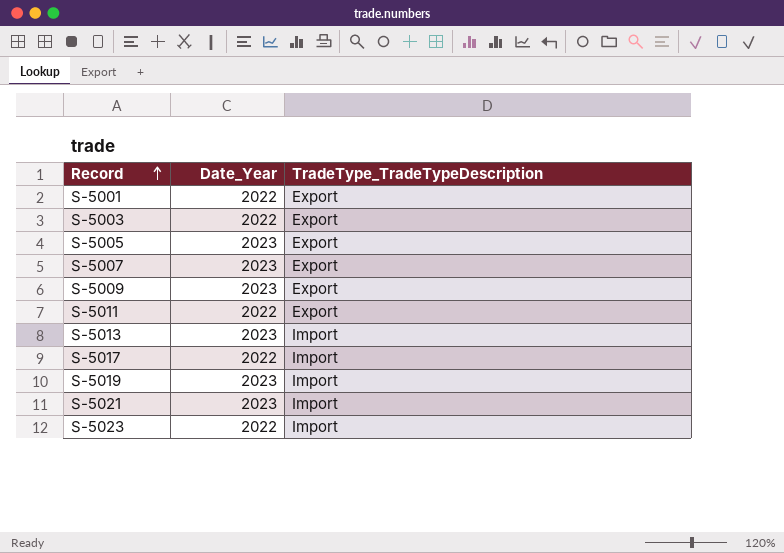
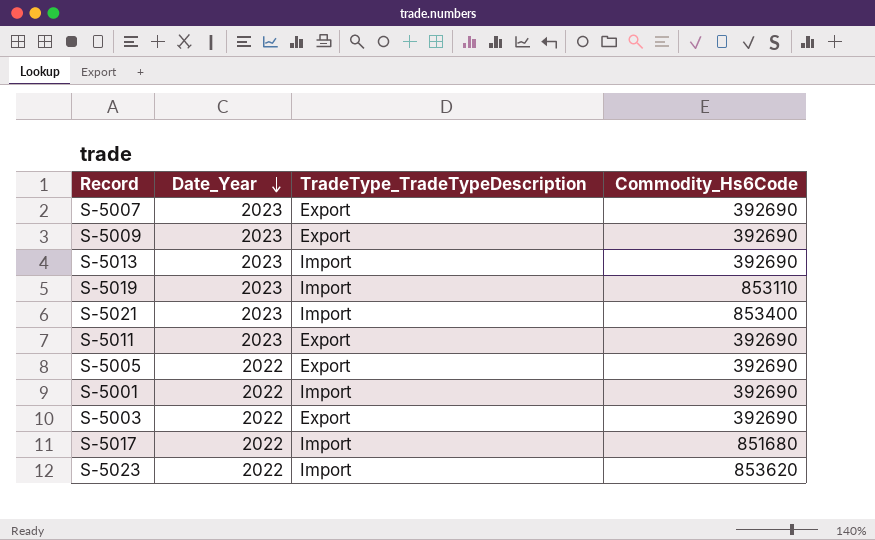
row order: Record ascending -> Date_Year descending
column Commodity_Hs6Code | position: none -> 4
S-5011 | Date_Year: 2022 -> 2023
S-5005 | Date_Year: 2023 -> 2022
S-5001 | TradeType_TradeTypeDescription: Export -> Import

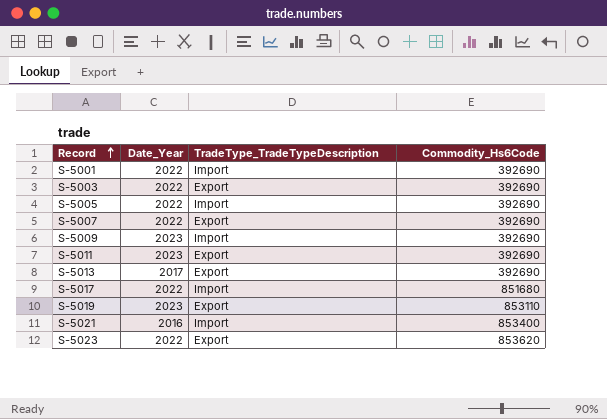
row order: Date_Year descending -> Record ascending
S-5005 | TradeType_TradeTypeDescription: Export -> Import
S-5007 | Date_Year: 2023 -> 2022
S-5009 | TradeType_TradeTypeDescription: Export -> Import
S-5013 | Date_Year: 2023 -> 2017
S-5013 | TradeType_TradeTypeDescription: Import -> Export
S-5019 | TradeType_TradeTypeDescription: Import -> Export
S-5021 | Date_Year: 2023 -> 2016
S-5023 | TradeType_TradeTypeDescription: Import -> Export

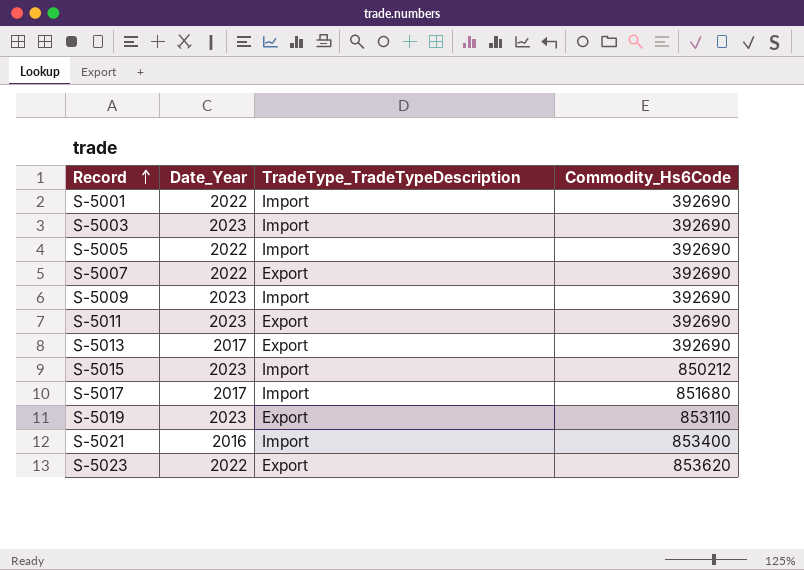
S-5003 | Date_Year: 2022 -> 2023
S-5003 | TradeType_TradeTypeDescription: Export -> Import
row S-5015: none -> 2023 | Import | 850212
S-5017 | Date_Year: 2022 -> 2017

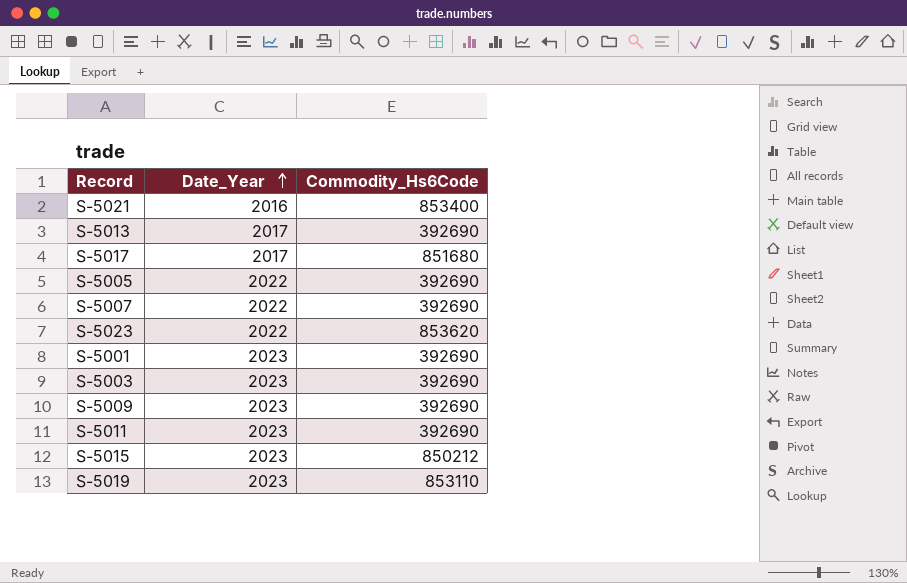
row order: Record ascending -> Date_Year ascending
column TradeType_TradeTypeDescription | position: 3 -> none
S-5001 | Date_Year: 2022 -> 2023

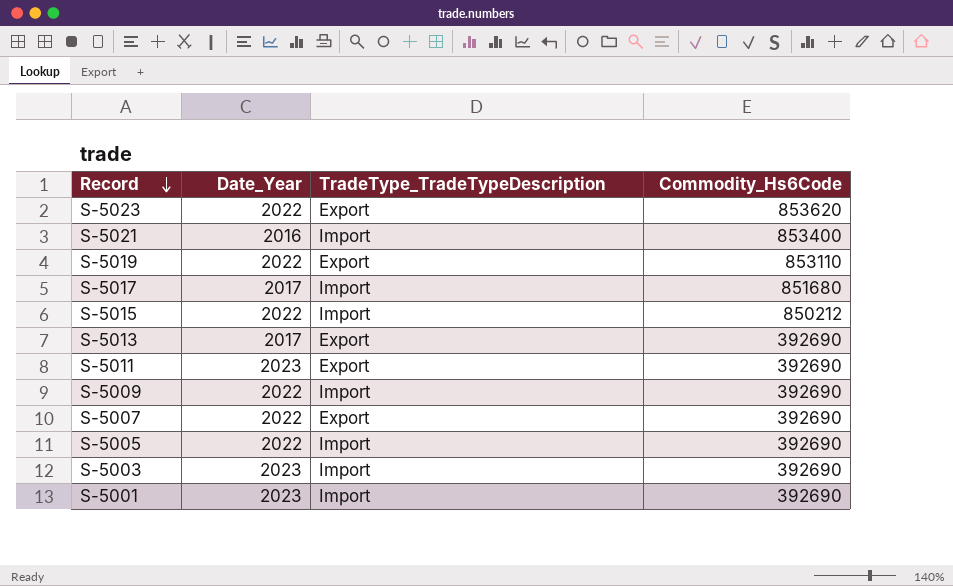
row order: Date_Year ascending -> Record descending
column TradeType_TradeTypeDescription | position: none -> 3
S-5019 | Date_Year: 2023 -> 2022
S-5015 | Date_Year: 2023 -> 2022
S-5009 | Date_Year: 2023 -> 2022

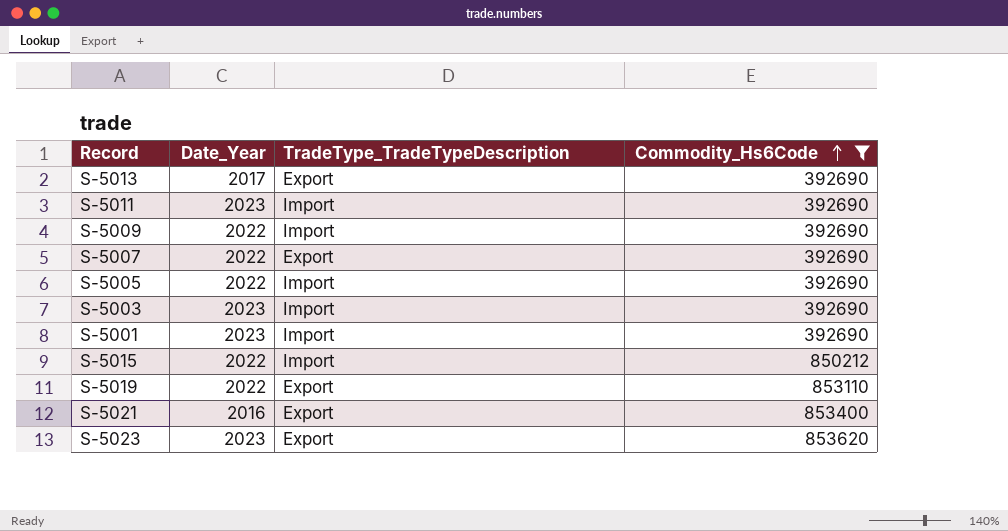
filter: none -> Commodity_Hs6Code != 851680
row order: Record descending -> Commodity_Hs6Code ascending
S-5011 | TradeType_TradeTypeDescription: Export -> Import
S-5021 | TradeType_TradeTypeDescription: Import -> Export
S-5023 | Date_Year: 2022 -> 2023

